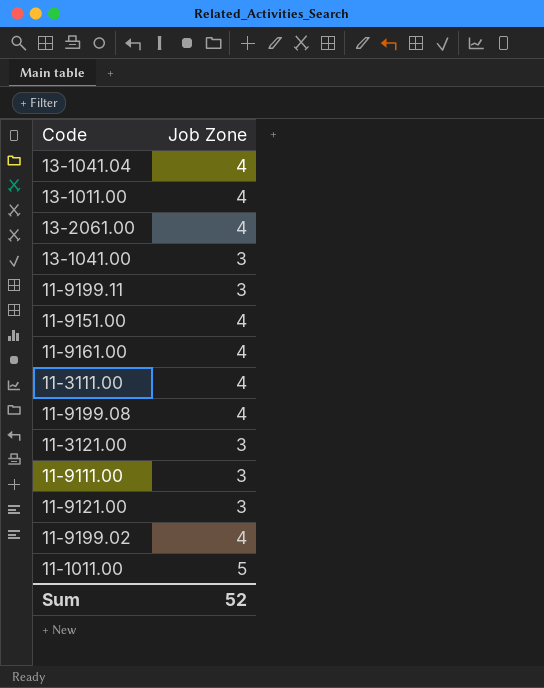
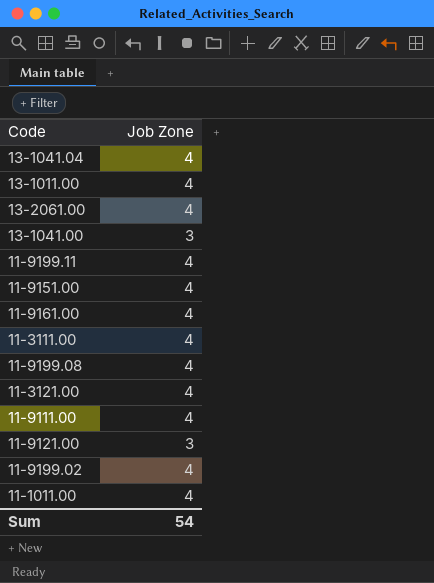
11-9199.11 | Job Zone: 3 -> 4
11-3121.00 | Job Zone: 3 -> 4
11-9111.00 | Job Zone: 3 -> 4
11-1011.00 | Job Zone: 5 -> 4
Sum | Job Zone: 52 -> 54

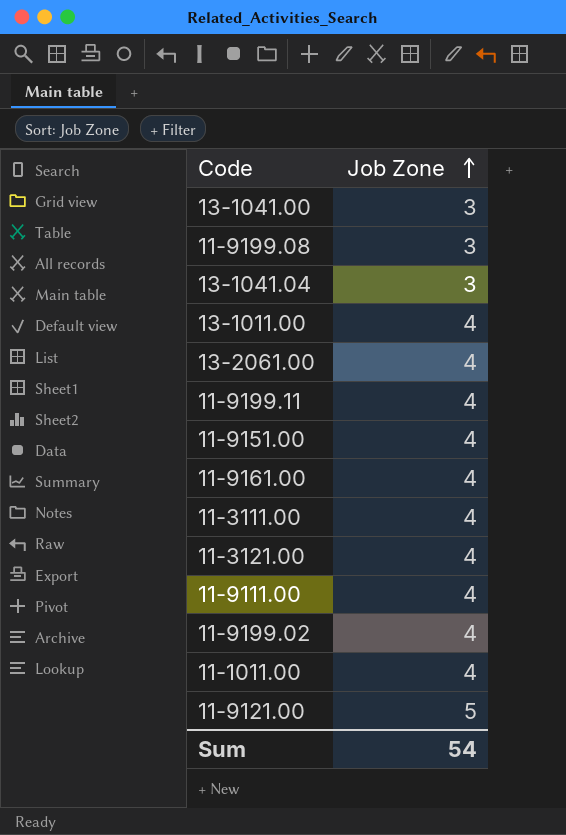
row order: none -> Job Zone ascending
11-9199.08 | Job Zone: 4 -> 3
13-1041.04 | Job Zone: 4 -> 3
11-9121.00 | Job Zone: 3 -> 5

